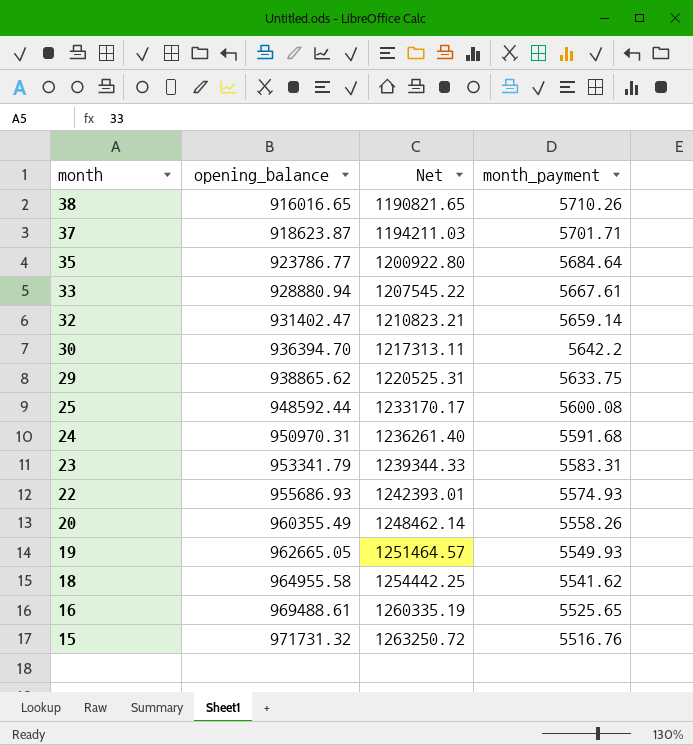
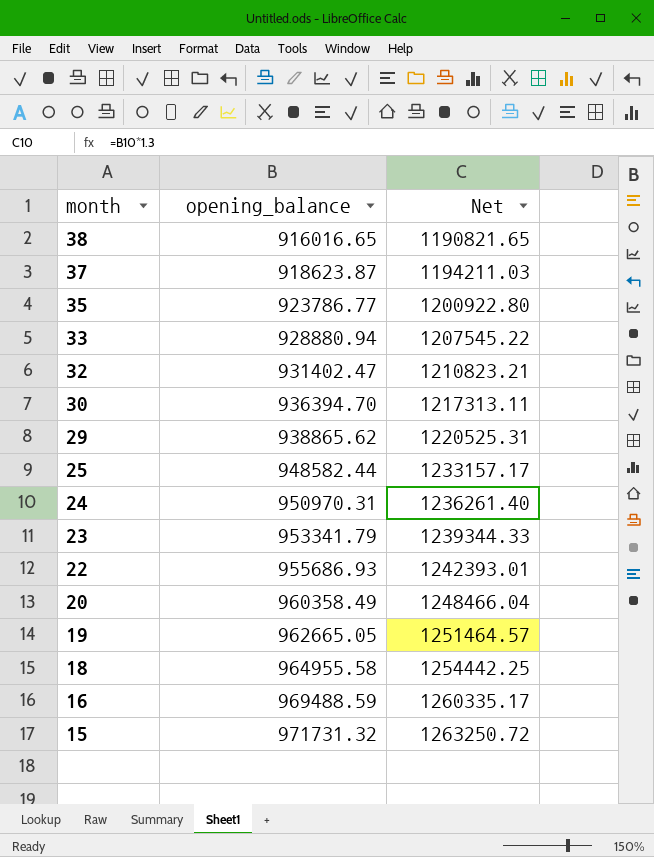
column month_payment | position: 4 -> none
25 | opening_balance: 948592.44 -> 948582.44
25 | Net: 1233170.17 -> 1233157.17
20 | opening_balance: 960355.49 -> 960358.49
20 | Net: 1248462.14 -> 1248466.04
16 | opening_balance: 969488.61 -> 969488.59
16 | Net: 1260335.19 -> 1260335.17

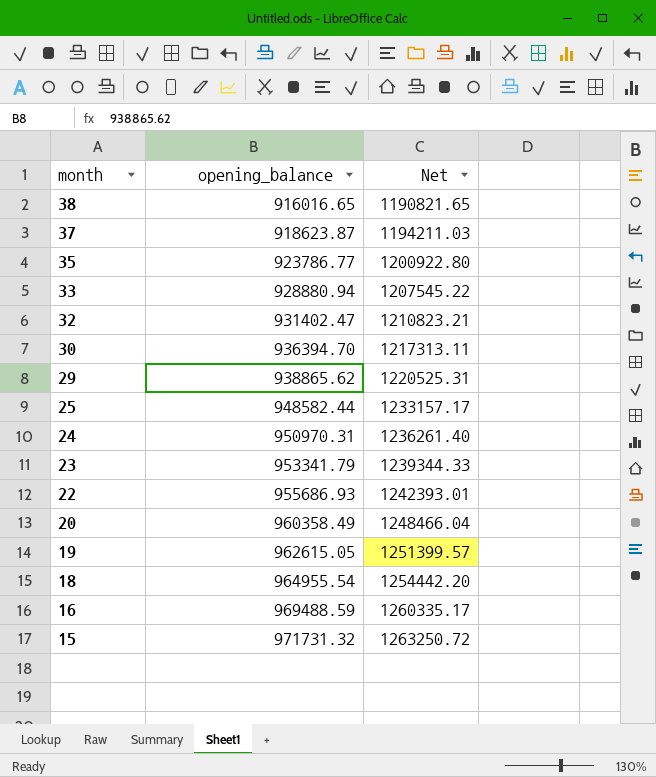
19 | opening_balance: 962665.05 -> 962615.05
19 | Net: 1251464.57 -> 1251399.57
18 | opening_balance: 964955.58 -> 964955.54
18 | Net: 1254442.25 -> 1254442.20

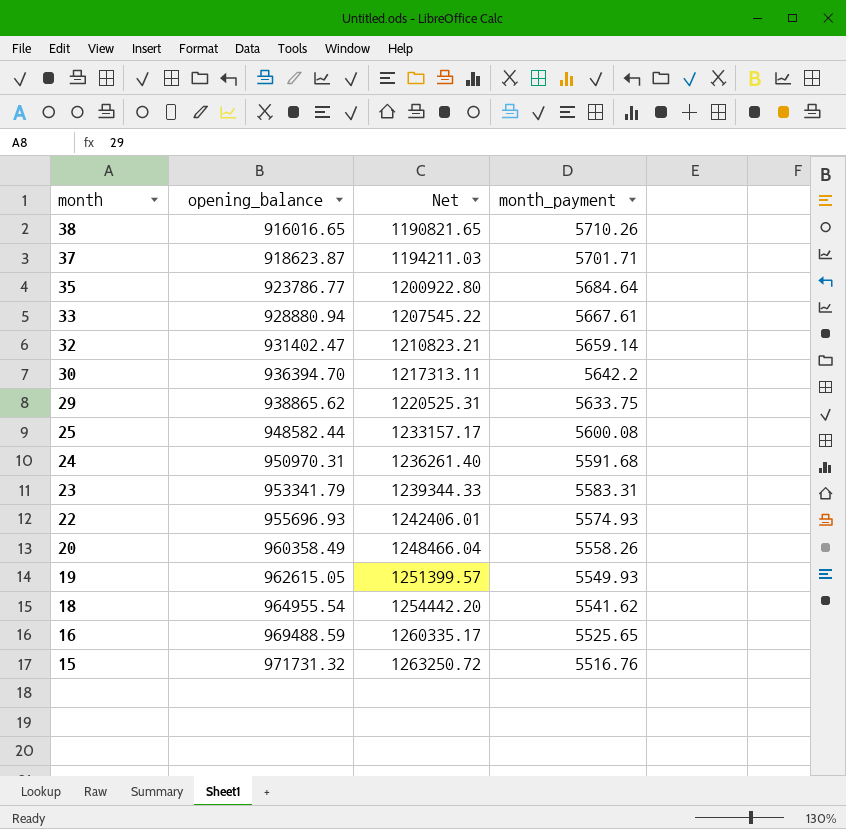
column month_payment | position: none -> 4
22 | opening_balance: 955686.93 -> 955696.93
22 | Net: 1242393.01 -> 1242406.01

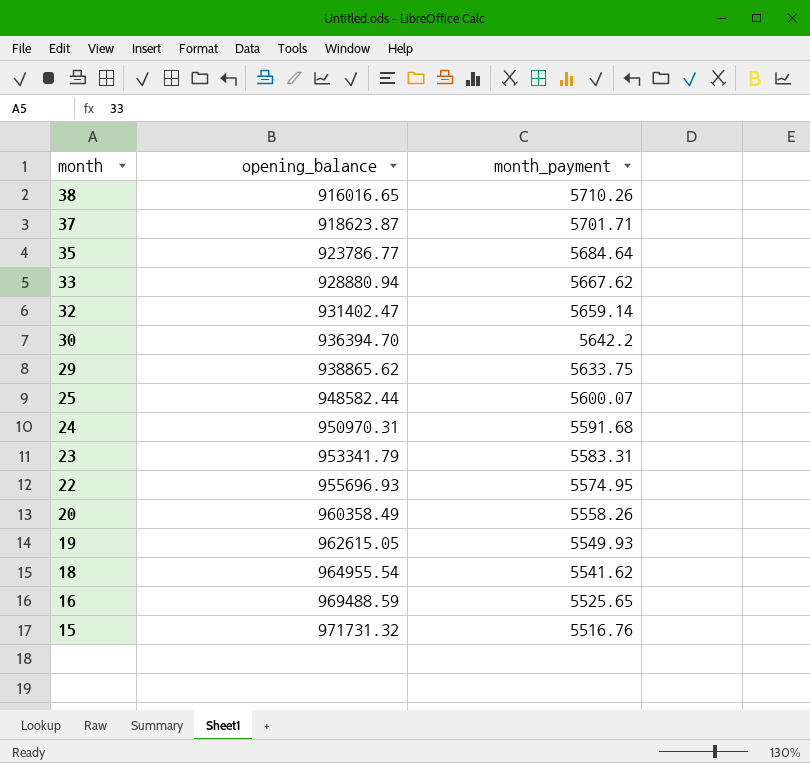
column Net | formula: [opening_balance] * 1.3 -> none
33 | month_payment: 5667.61 -> 5667.62
25 | month_payment: 5600.08 -> 5600.07
22 | month_payment: 5574.93 -> 5574.95

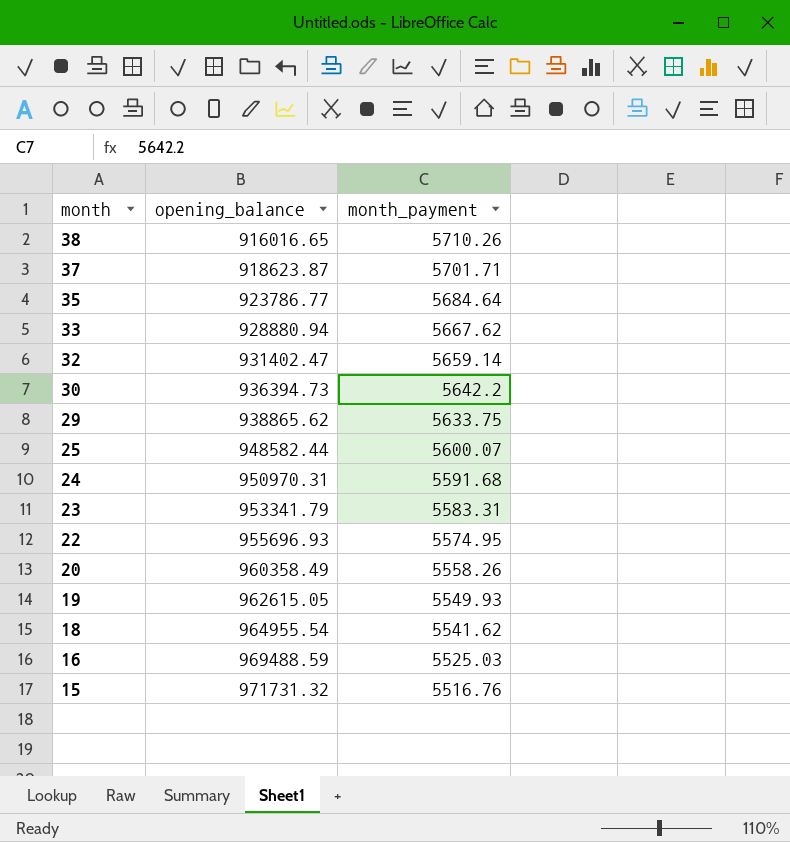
30 | opening_balance: 936394.70 -> 936394.73
16 | month_payment: 5525.65 -> 5525.03

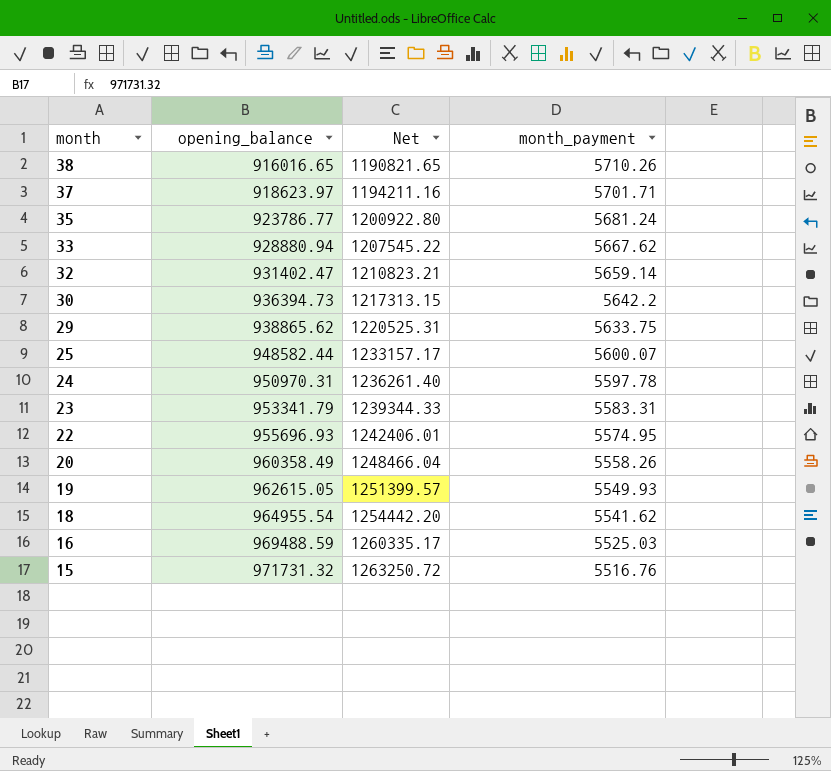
column Net | formula: none -> [opening_balance] * 1.3
37 | opening_balance: 918623.87 -> 918623.97
35 | month_payment: 5684.64 -> 5681.24
24 | month_payment: 5591.68 -> 5597.78

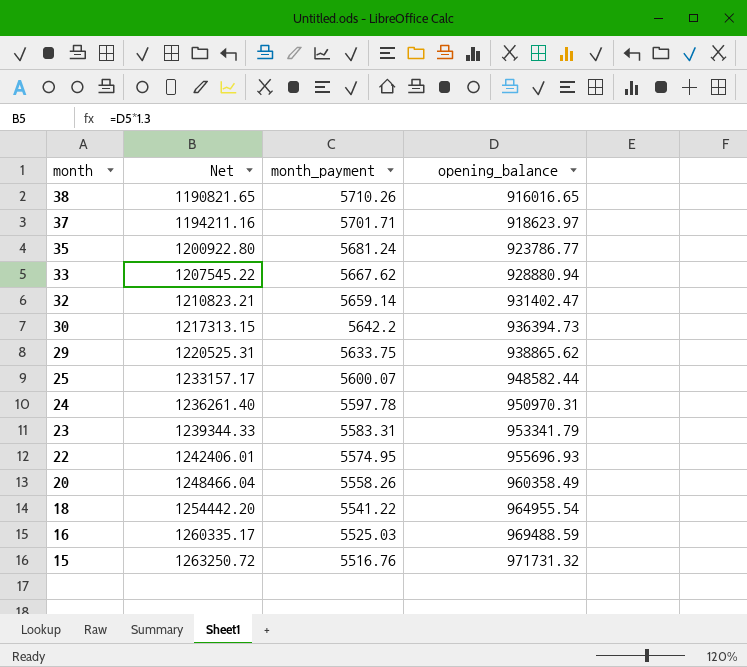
column opening_balance | position: 2 -> 4
row 19: 962615.05 | 1251399.57 | 5549.93 -> none
18 | month_payment: 5541.62 -> 5541.22

